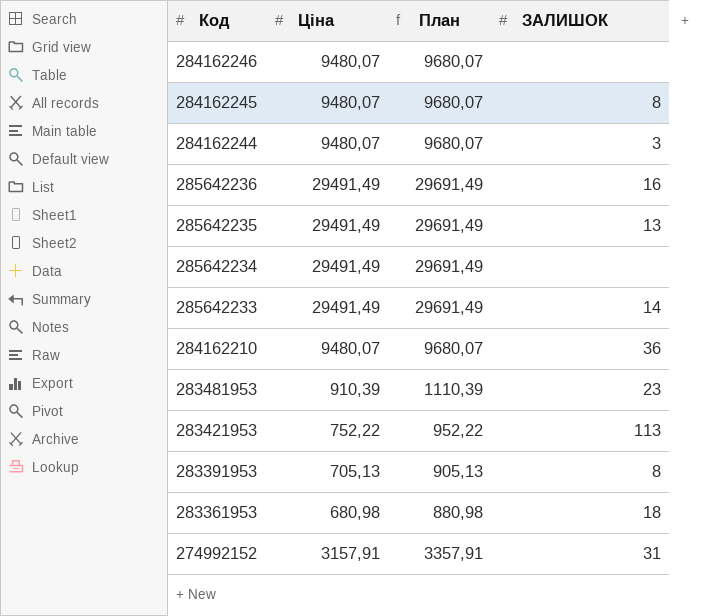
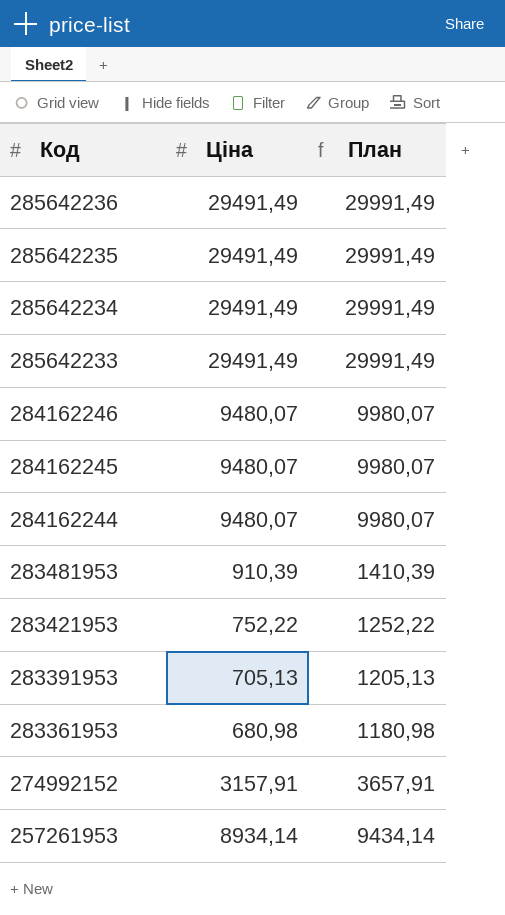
row order: none -> Код descending
column ЗАЛИШОК | position: 4 -> none
column План | formula: [Ціна] + 200 -> [Ціна] + 500
row 284162210: 9480,07 | 9680,07 | 36 -> none
row 257261953: none -> 8934,14 | 9434,14

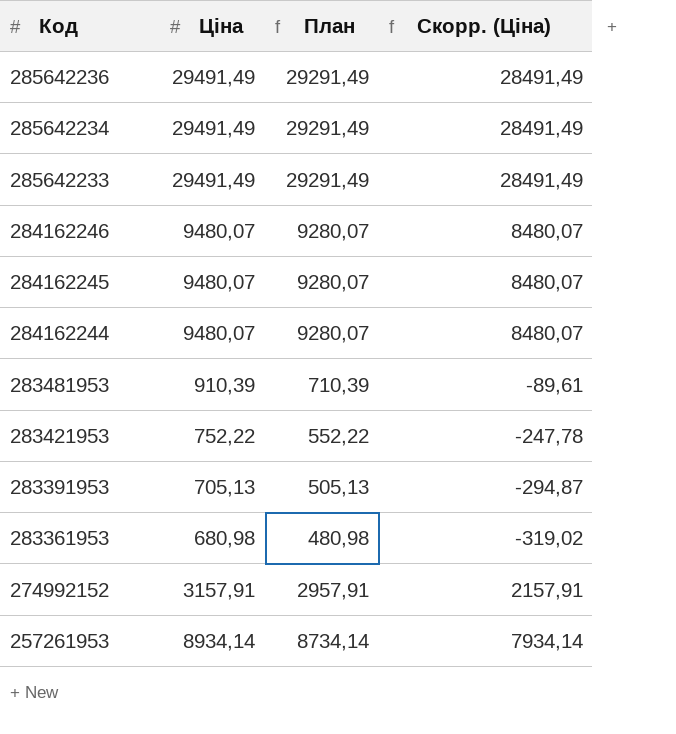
column План | formula: [Ціна] + 500 -> [Ціна] - 200
column Скорр. (Ціна) | formula: none -> [Ціна] - 1000
row 285642235: 29491,49 | 29991,49 -> none

